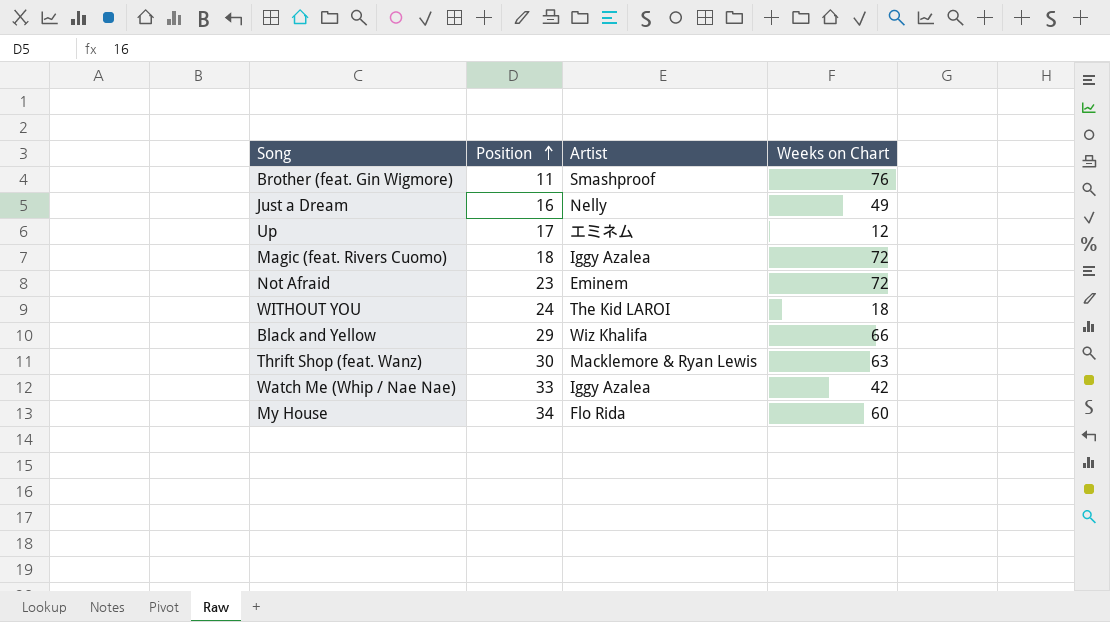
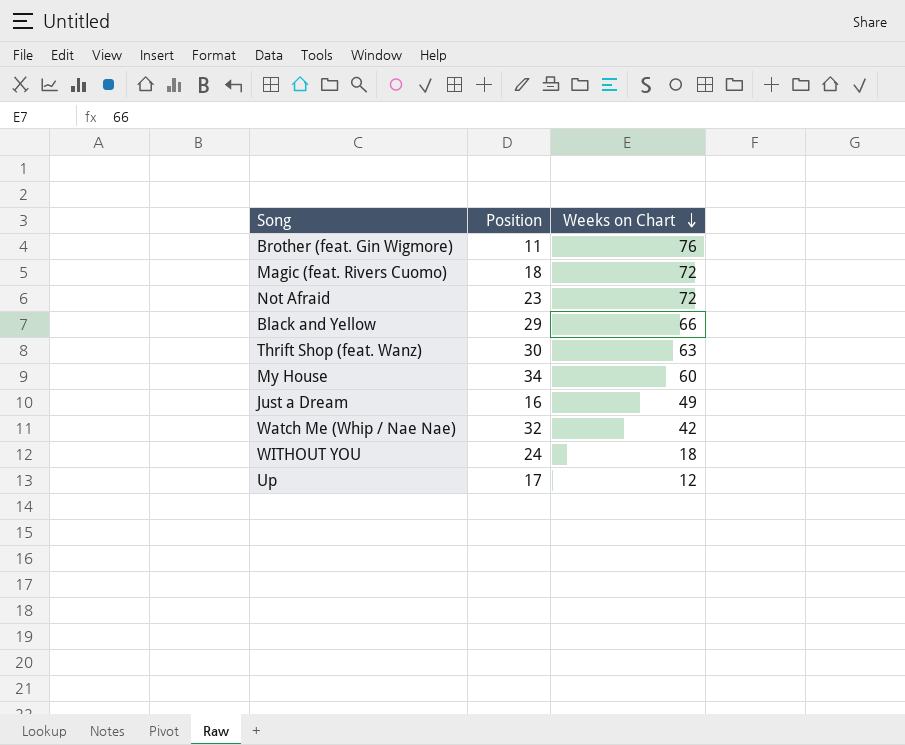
row order: Position ascending -> Weeks on Chart descending
column Artist | position: 3 -> none
Watch Me (Whip / Nae Nae) | Position: 33 -> 32

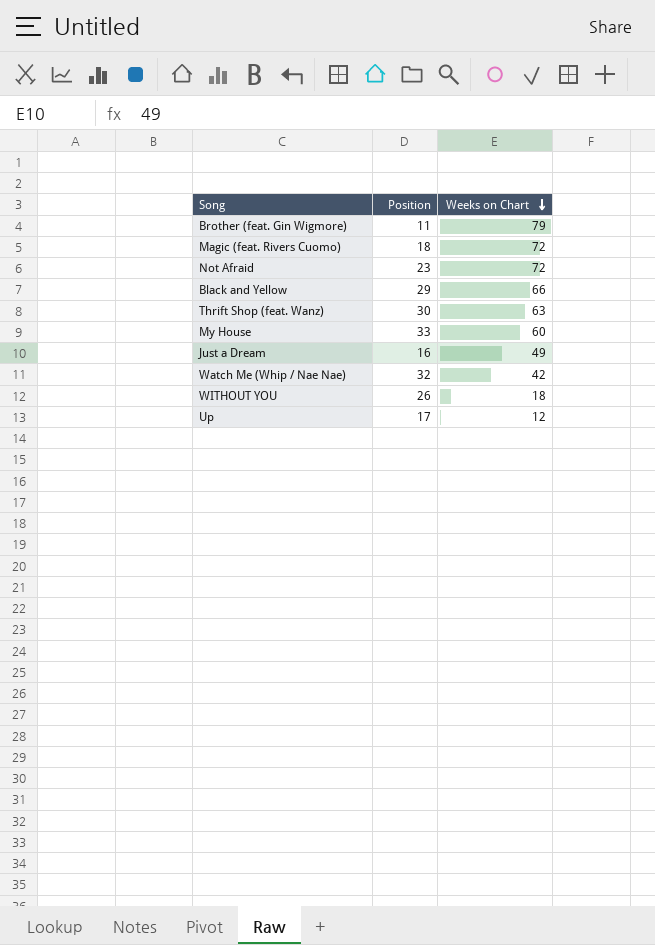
Brother (feat. Gin Wigmore) | Weeks on Chart: 76 -> 79
My House | Position: 34 -> 33
WITHOUT YOU | Position: 24 -> 26

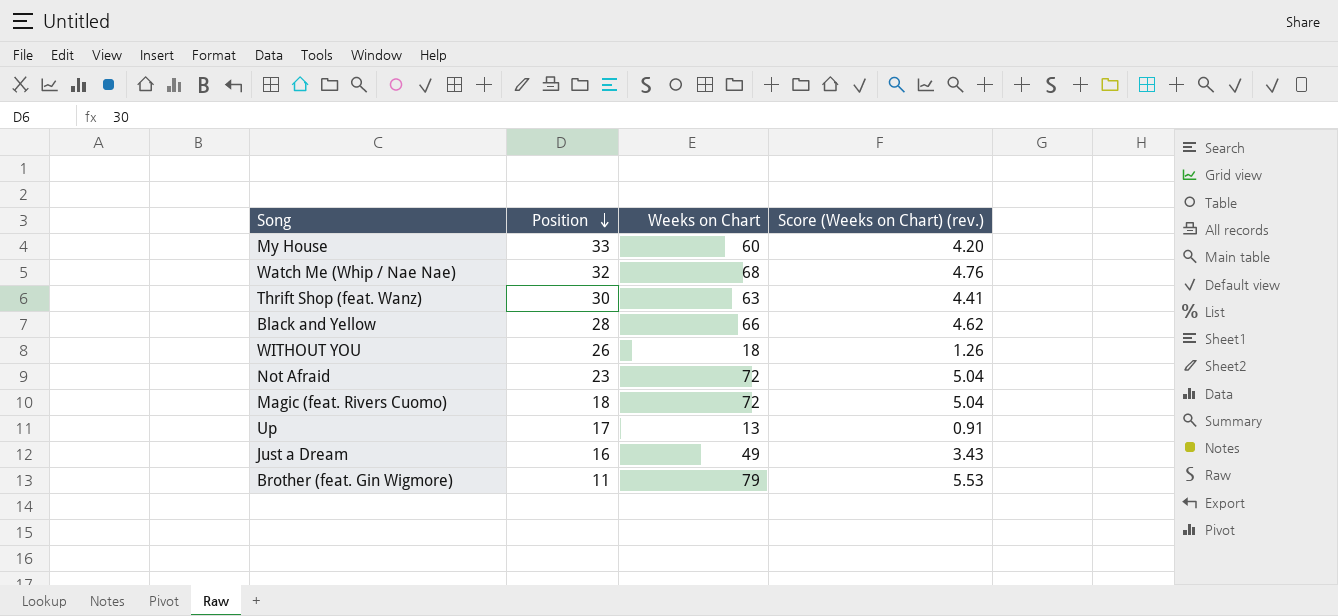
row order: Weeks on Chart descending -> Position descending
column Score (Weeks on Chart) (rev.) | formula: none -> [Weeks on Chart] * 0.07
Watch Me (Whip / Nae Nae) | Weeks on Chart: 42 -> 68
Black and Yellow | Position: 29 -> 28
Up | Weeks on Chart: 12 -> 13

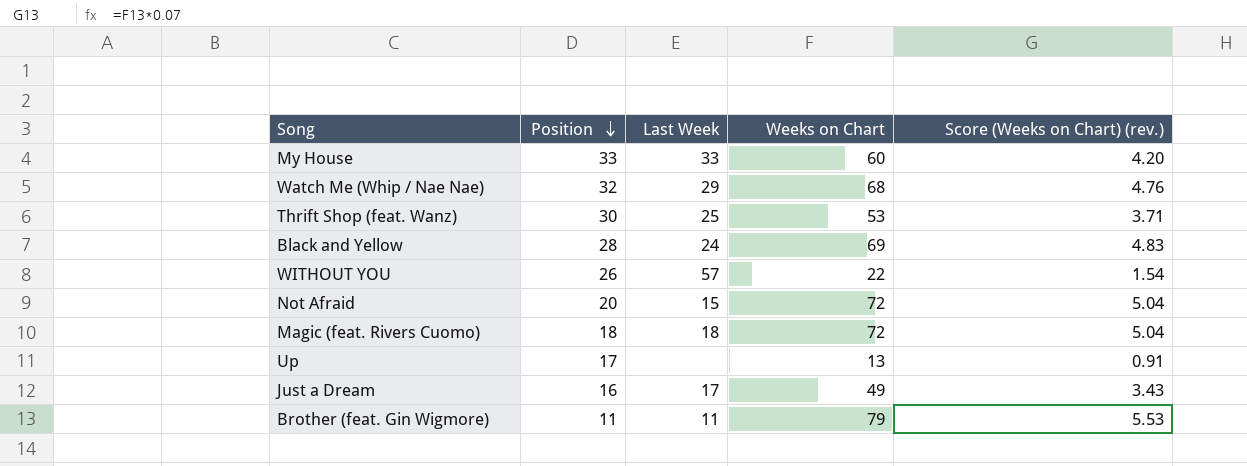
column Last Week | position: none -> 3
Thrift Shop (feat. Wanz) | Weeks on Chart: 63 -> 53
Thrift Shop (feat. Wanz) | Score (Weeks on Chart) (rev.): 4.41 -> 3.71
Black and Yellow | Weeks on Chart: 66 -> 69
Black and Yellow | Score (Weeks on Chart) (rev.): 4.62 -> 4.83
WITHOUT YOU | Weeks on Chart: 18 -> 22
WITHOUT YOU | Score (Weeks on Chart) (rev.): 1.26 -> 1.54
Not Afraid | Position: 23 -> 20

